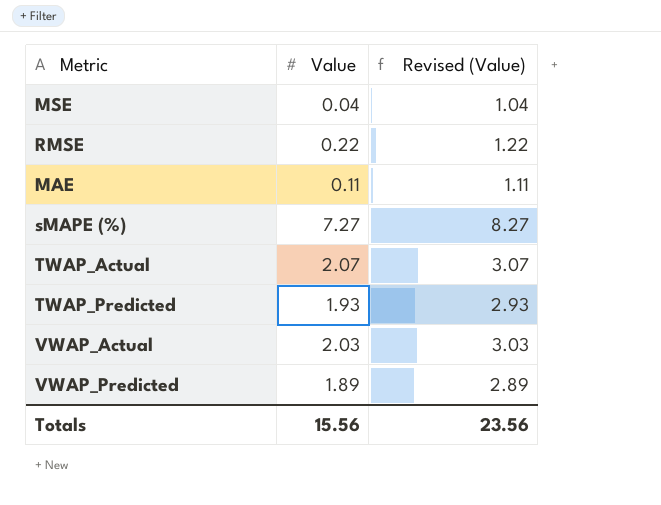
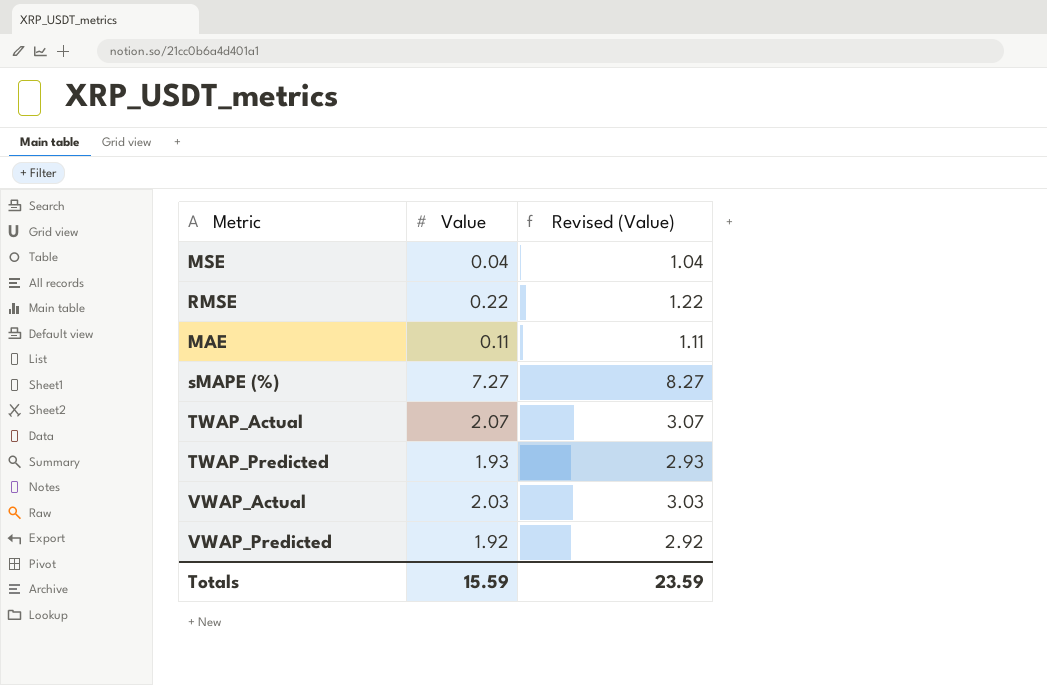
VWAP_Predicted | Value: 1.89 -> 1.92
VWAP_Predicted | Revised (Value): 2.89 -> 2.92
Totals | Value: 15.56 -> 15.59
Totals | Revised (Value): 23.56 -> 23.59

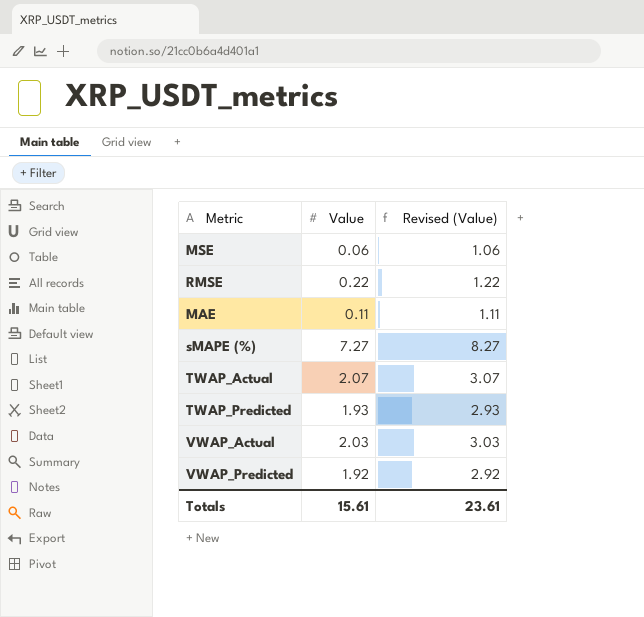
MSE | Value: 0.04 -> 0.06
MSE | Revised (Value): 1.04 -> 1.06
Totals | Value: 15.59 -> 15.61
Totals | Revised (Value): 23.59 -> 23.61

